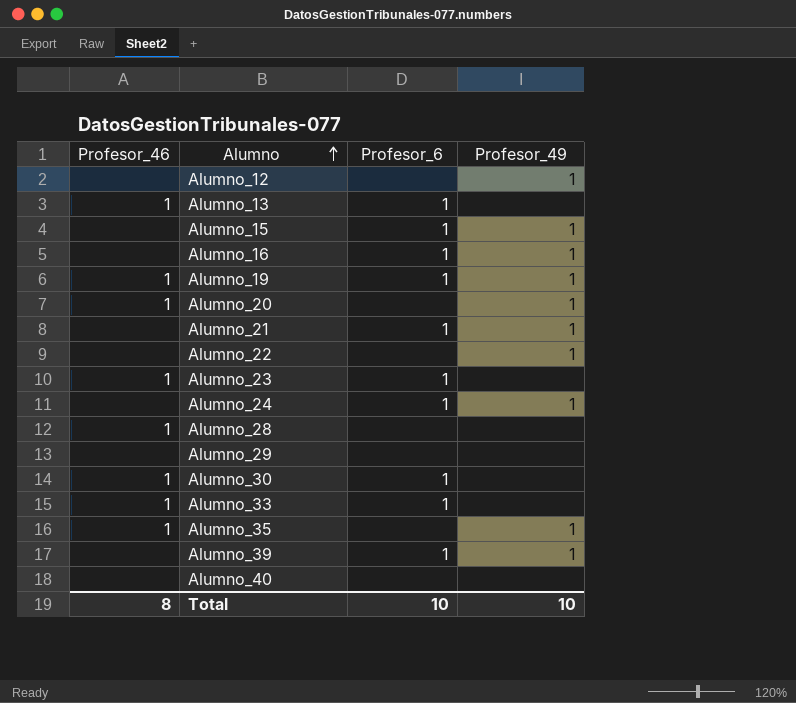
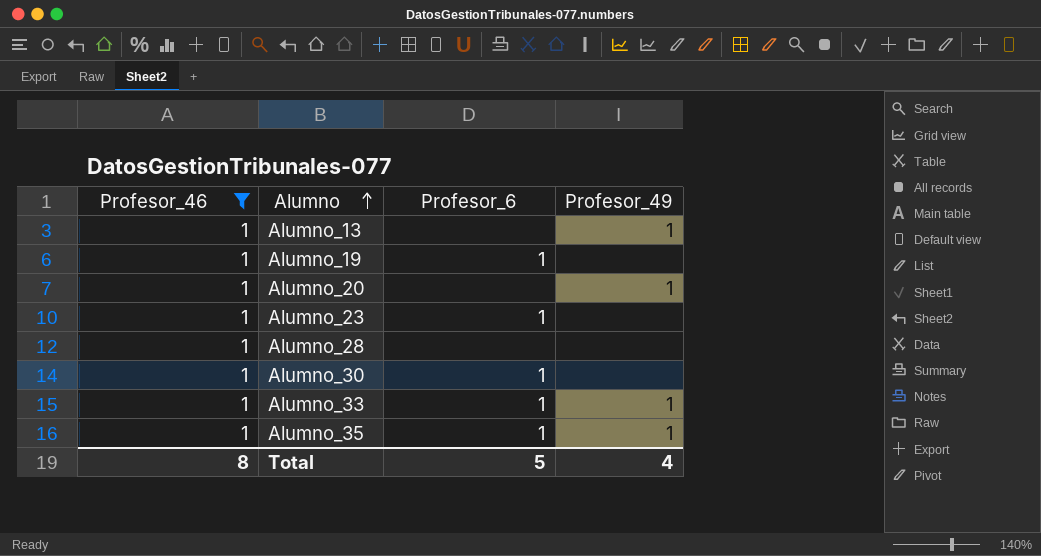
filter: none -> Profesor_46 = 1
Alumno_13 | Profesor_6: 1 -> none
Alumno_13 | Profesor_49: none -> 1
Alumno_19 | Profesor_49: 1 -> none
Alumno_33 | Profesor_49: none -> 1
Alumno_35 | Profesor_6: none -> 1
Total | Profesor_6: 10 -> 5
Total | Profesor_49: 10 -> 4

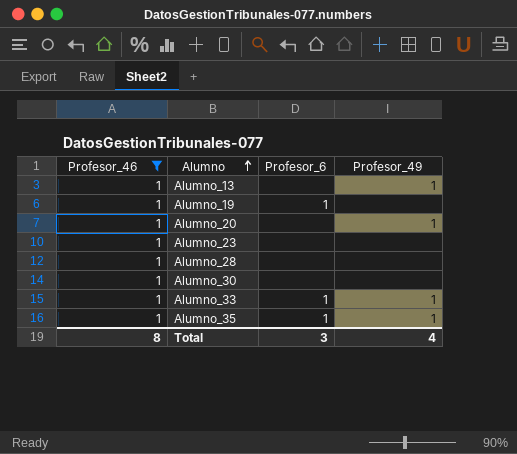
Alumno_23 | Profesor_6: 1 -> none
Alumno_30 | Profesor_6: 1 -> none
Total | Profesor_6: 5 -> 3

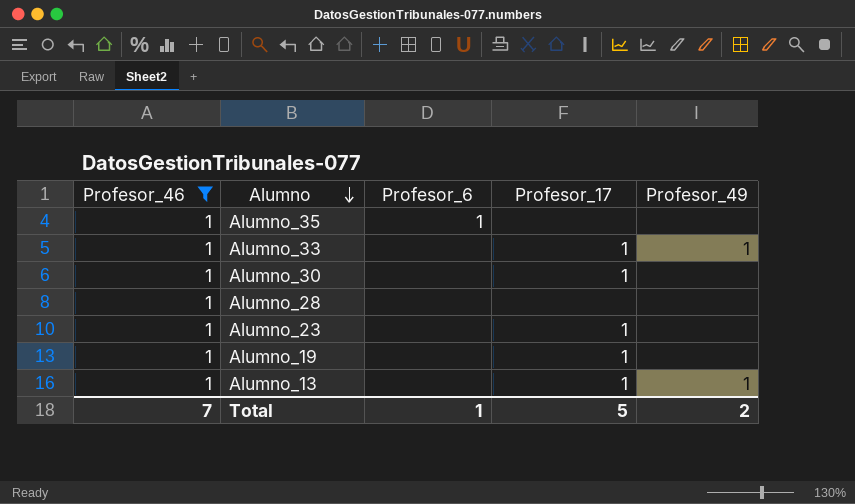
row order: Alumno ascending -> Alumno descending
column Profesor_17 | position: none -> 4
row Alumno_20: 1 | none | 1 -> none
Alumno_35 | Profesor_49: 1 -> none
Alumno_33 | Profesor_6: 1 -> none
Alumno_19 | Profesor_6: 1 -> none
Total | Profesor_46: 8 -> 7
Total | Profesor_6: 3 -> 1
Total | Profesor_49: 4 -> 2

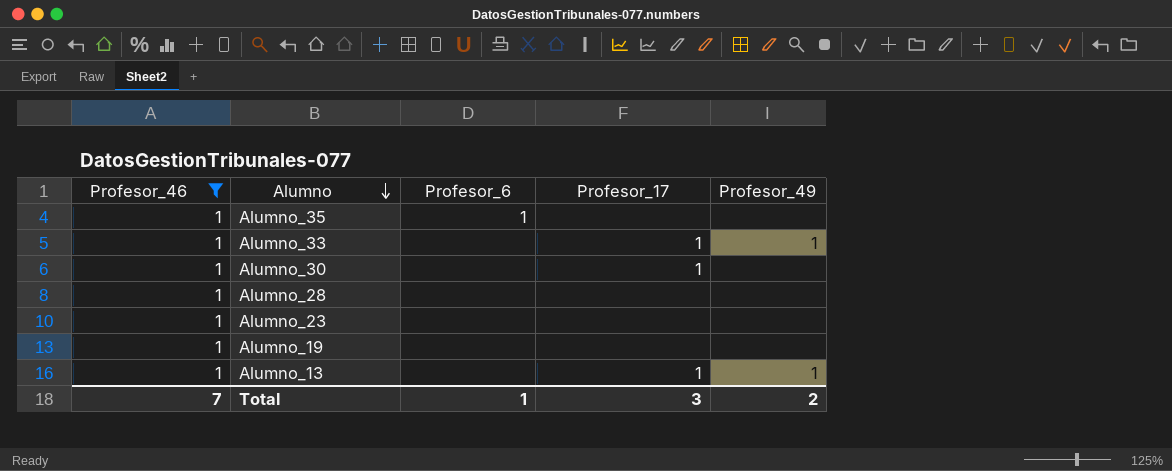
Alumno_23 | Profesor_17: 1 -> none
Alumno_19 | Profesor_17: 1 -> none
Total | Profesor_17: 5 -> 3

